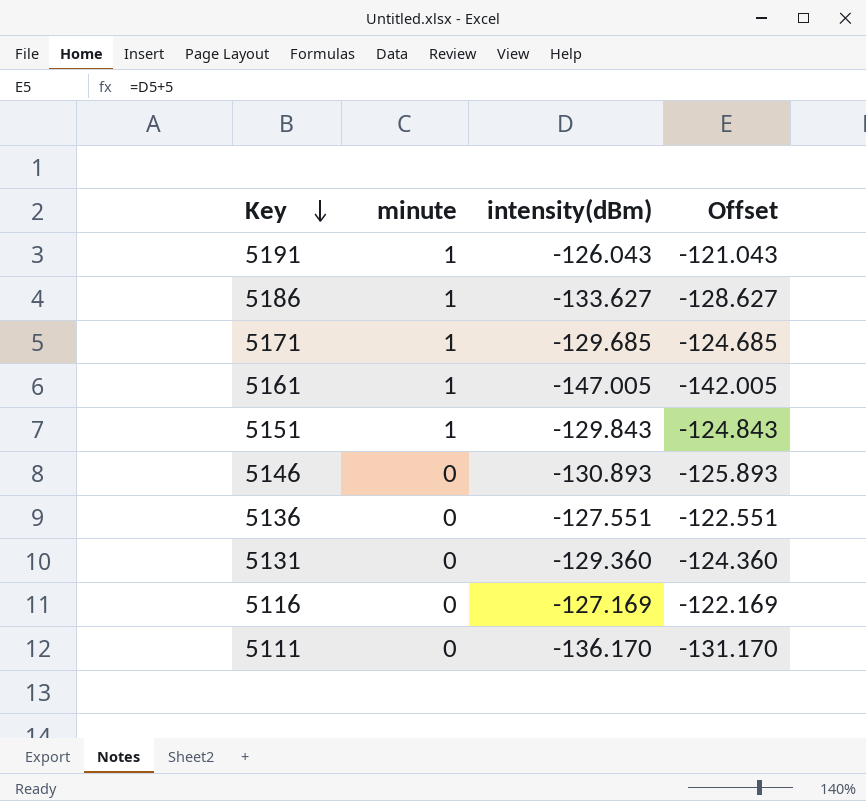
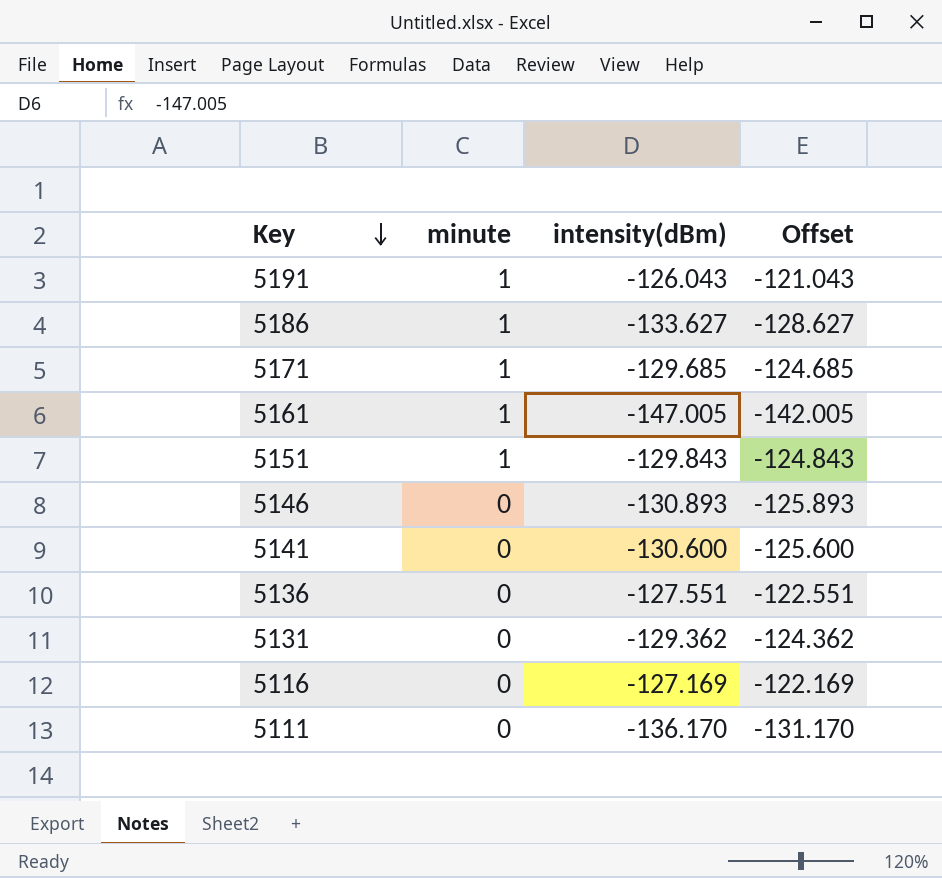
row 5141: none -> 0 | -130.600 | -125.600
5131 | intensity(dBm): -129.360 -> -129.362
5131 | Offset: -124.360 -> -124.362

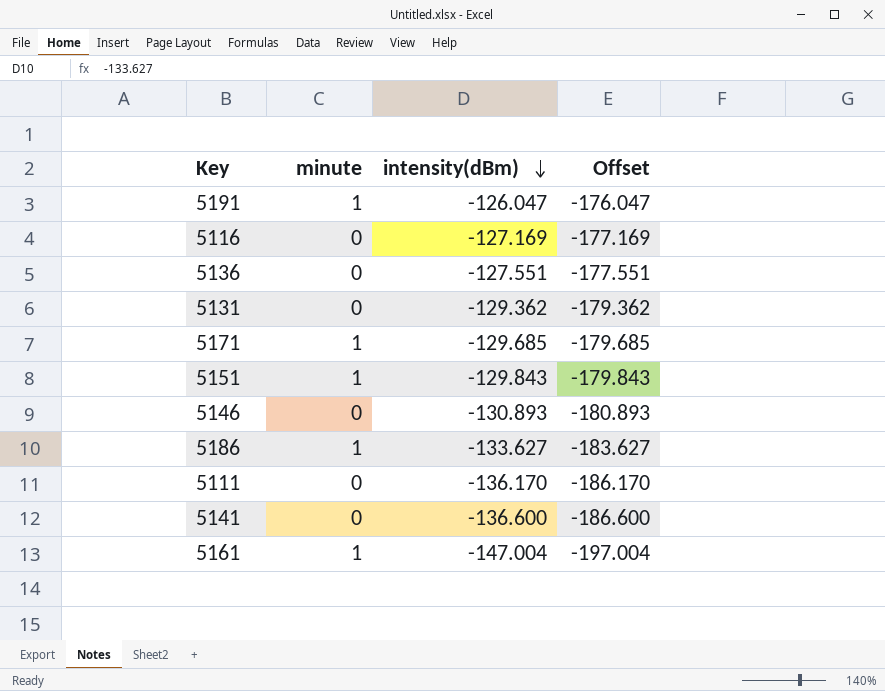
row order: Key descending -> intensity(dBm) descending
column Offset | formula: [intensity(dBm)] + 5 -> [intensity(dBm)] - 50
5191 | intensity(dBm): -126.043 -> -126.047
5141 | intensity(dBm): -130.600 -> -136.600
5161 | intensity(dBm): -147.005 -> -147.004

